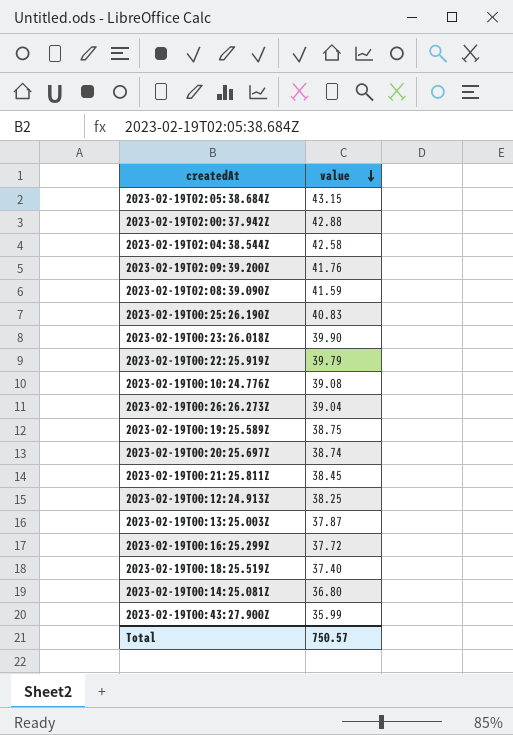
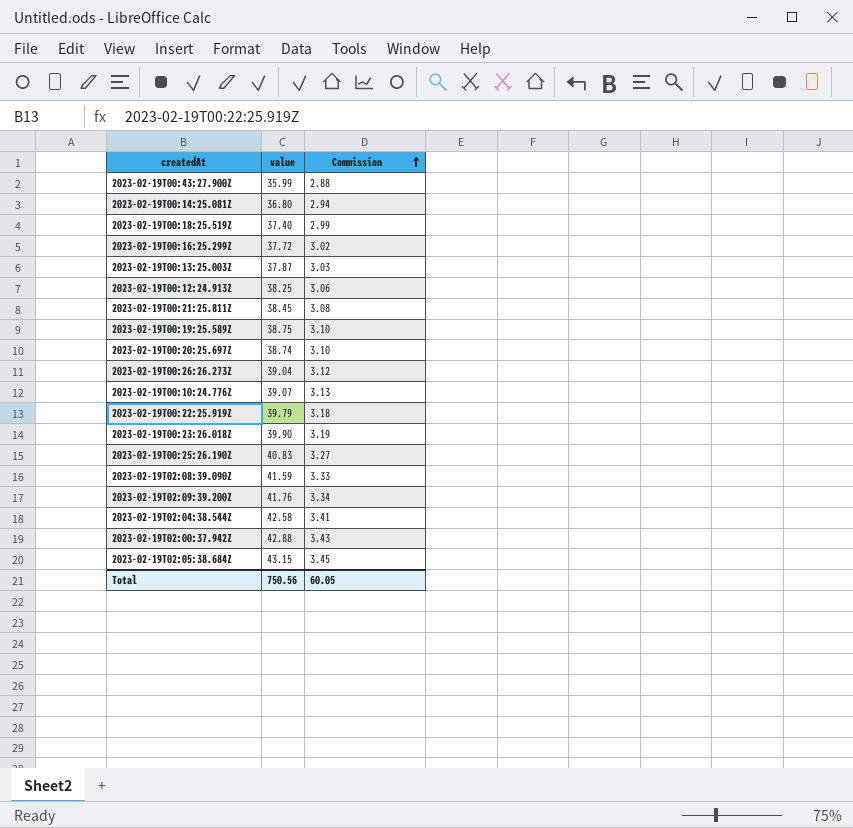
row order: value descending -> Commission ascending
column Commission | formula: none -> [value] * 0.08
2023-02-19T00:10:24.776Z | value: 39.08 -> 39.07
Total | value: 750.57 -> 750.56

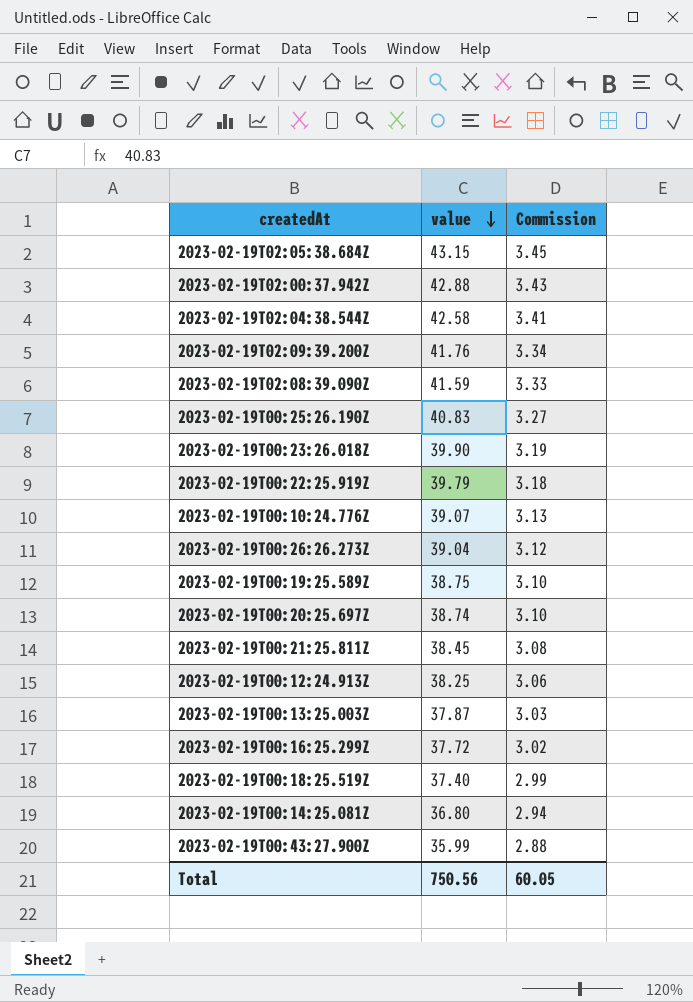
row order: Commission ascending -> value descending

